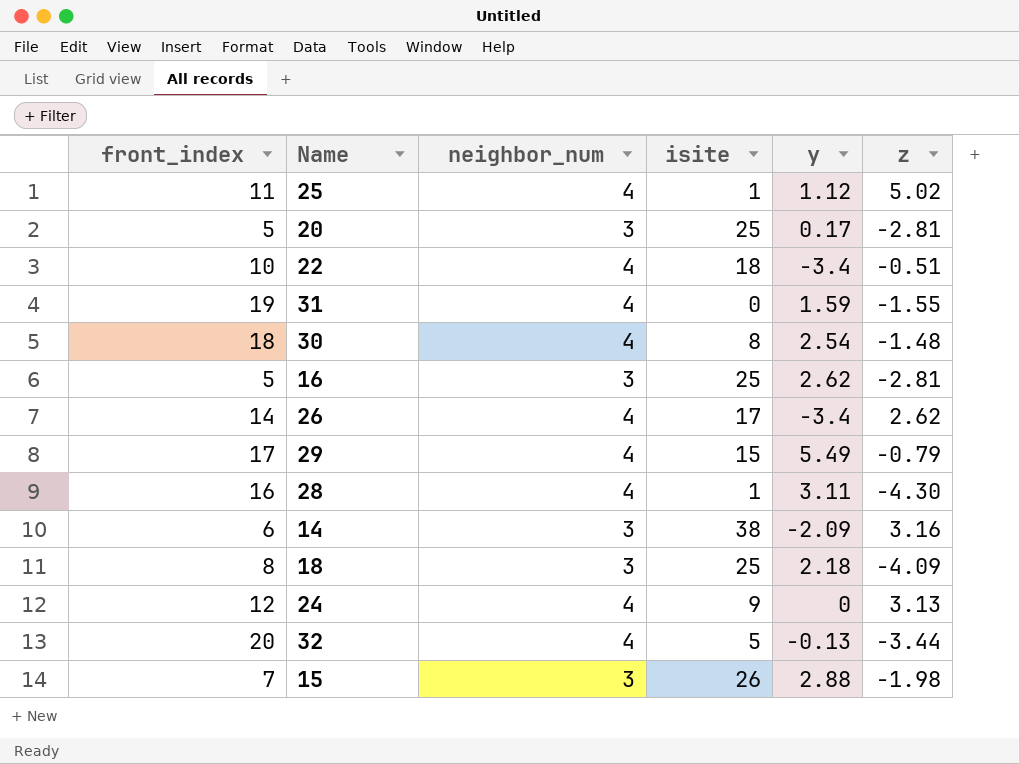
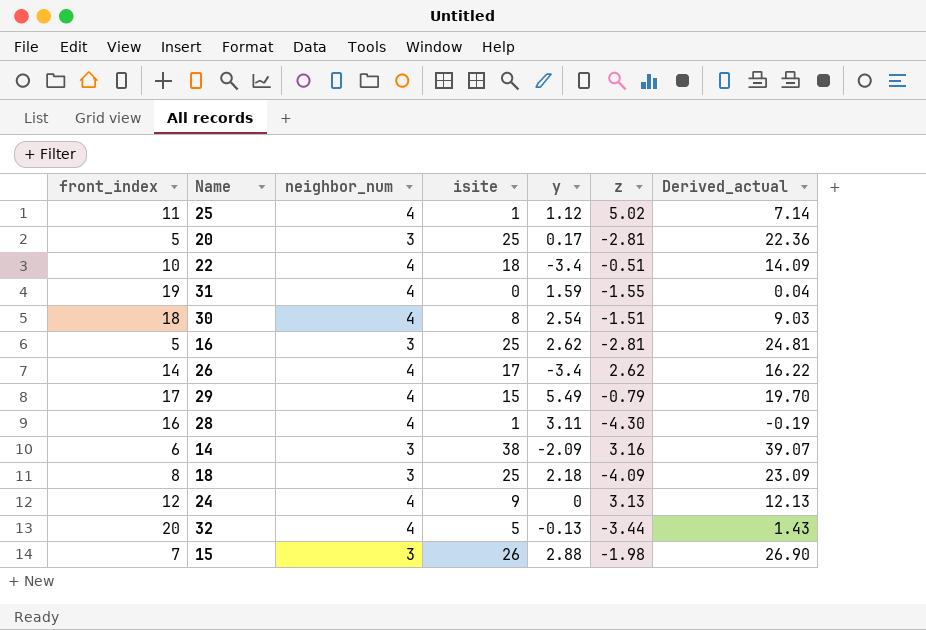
column Derived_actual | formula: none -> [isite] + [y] + [z]
30 | z: -1.48 -> -1.51

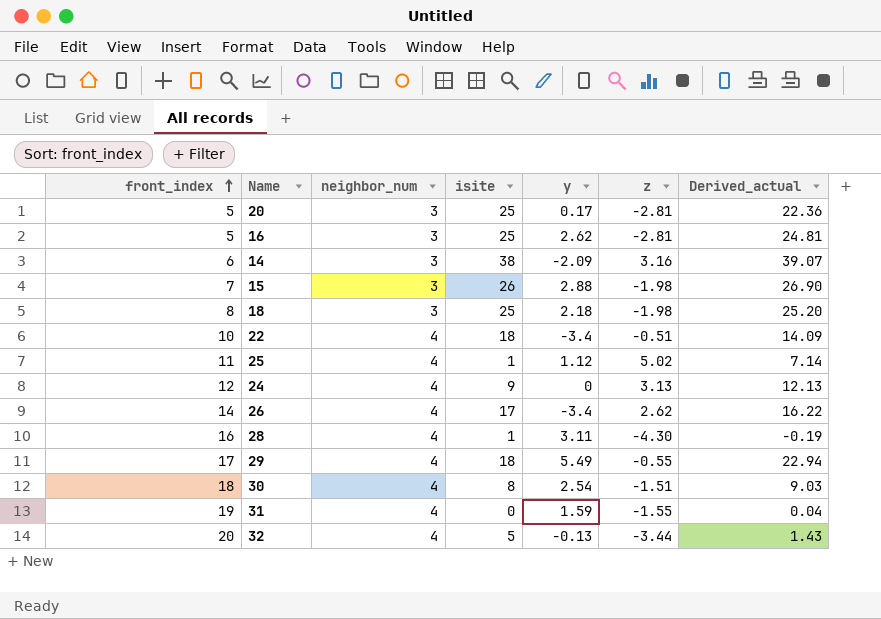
row order: none -> front_index ascending
18 | z: -4.09 -> -1.98
18 | Derived_actual: 23.09 -> 25.20
29 | isite: 15 -> 18
29 | z: -0.79 -> -0.55
29 | Derived_actual: 19.70 -> 22.94

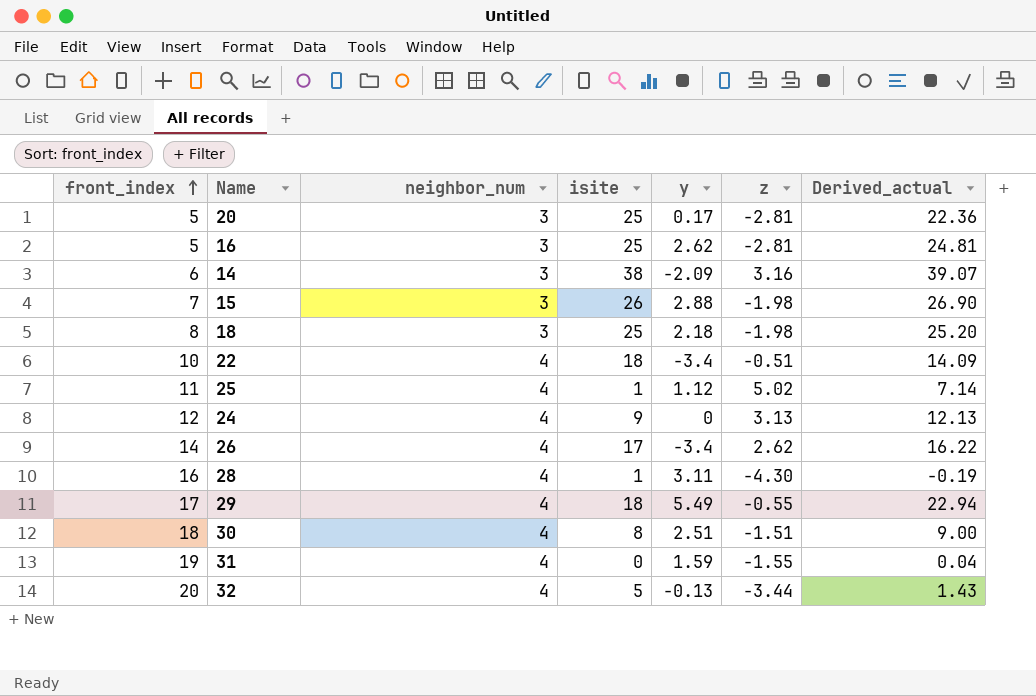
30 | y: 2.54 -> 2.51
30 | Derived_actual: 9.03 -> 9.00

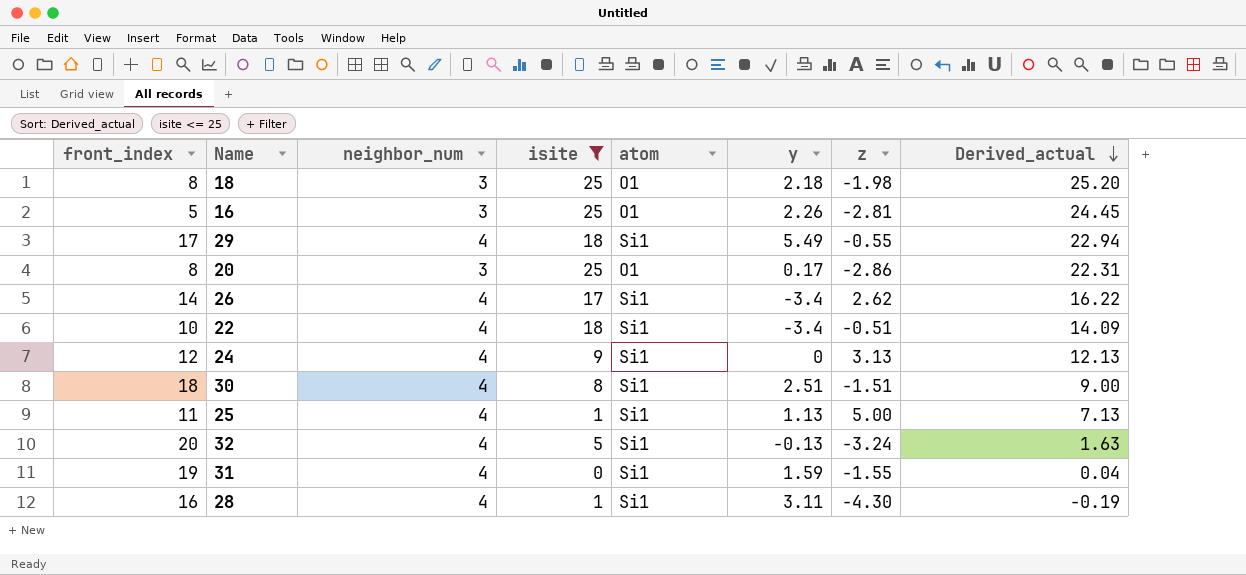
filter: none -> isite <= 25
row order: front_index ascending -> Derived_actual descending
column atom | position: none -> 5
16 | y: 2.62 -> 2.26
16 | Derived_actual: 24.81 -> 24.45
20 | front_index: 5 -> 8
20 | z: -2.81 -> -2.86
20 | Derived_actual: 22.36 -> 22.31
25 | y: 1.12 -> 1.13
25 | z: 5.02 -> 5.00
25 | Derived_actual: 7.14 -> 7.13
32 | z: -3.44 -> -3.24
32 | Derived_actual: 1.43 -> 1.63

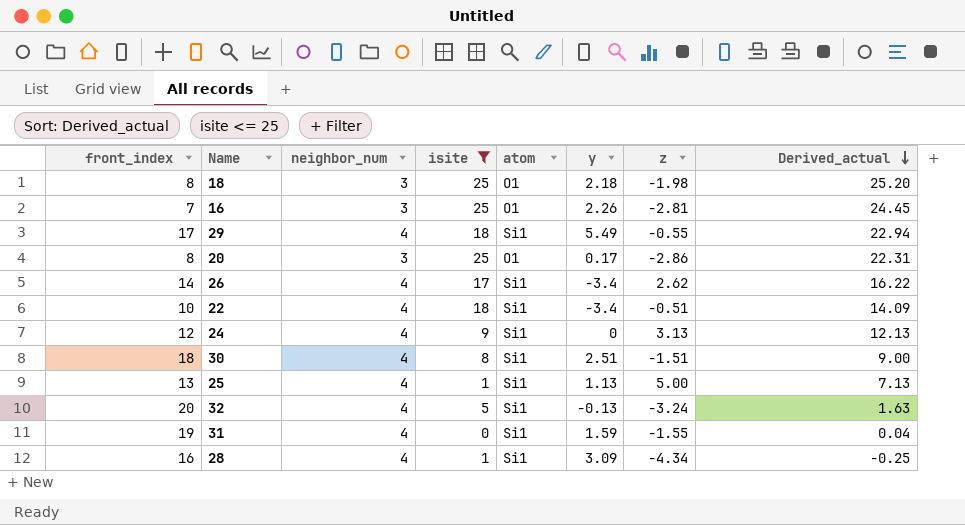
16 | front_index: 5 -> 7
25 | front_index: 11 -> 13
28 | y: 3.11 -> 3.09
28 | z: -4.30 -> -4.34
28 | Derived_actual: -0.19 -> -0.25

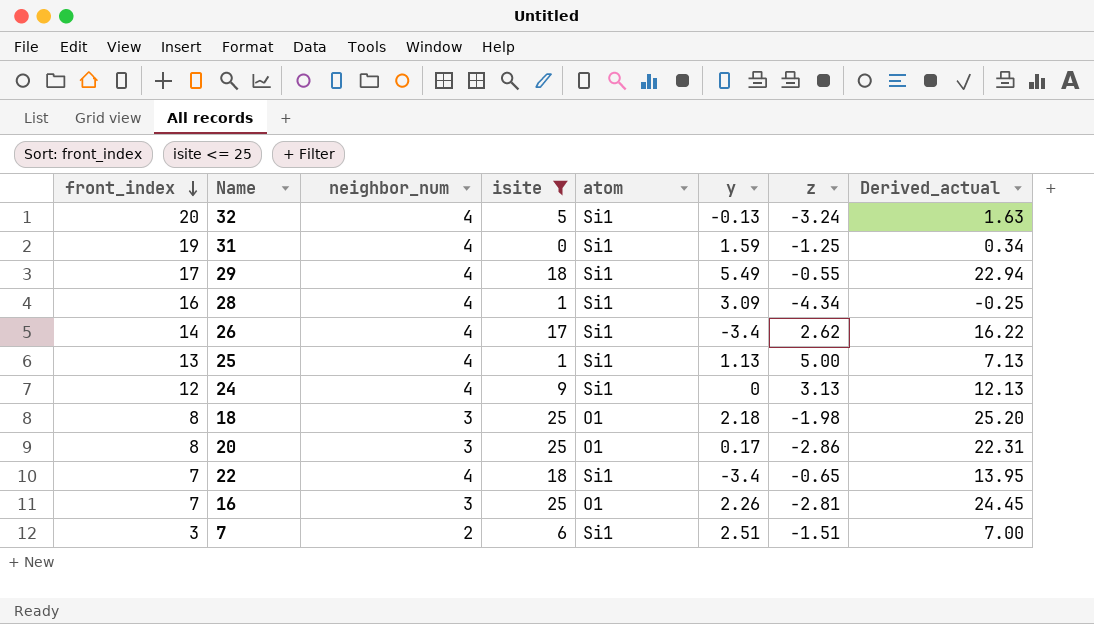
row order: Derived_actual descending -> front_index descending
row 30: 18 | 4 | 8 | Si1 | 2.51 | -1.51 | 9.00 -> none
31 | z: -1.55 -> -1.25
31 | Derived_actual: 0.04 -> 0.34
22 | front_index: 10 -> 7
22 | z: -0.51 -> -0.65
22 | Derived_actual: 14.09 -> 13.95
row 7: none -> 3 | 2 | 6 | Si1 | 2.51 | -1.51 | 7.00

